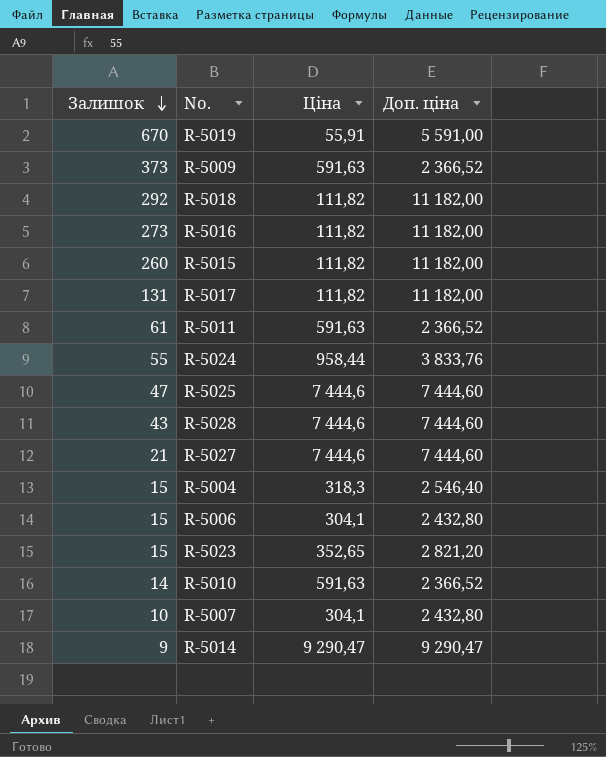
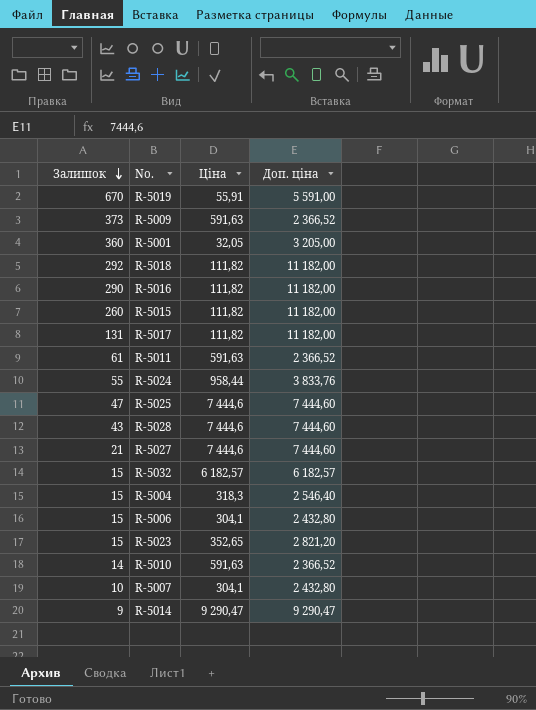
row R-5001: none -> 360 | 32,05 | 3 205,00
R-5016 | Залишок: 273 -> 290
row R-5032: none -> 15 | 6 182,57 | 6 182,57

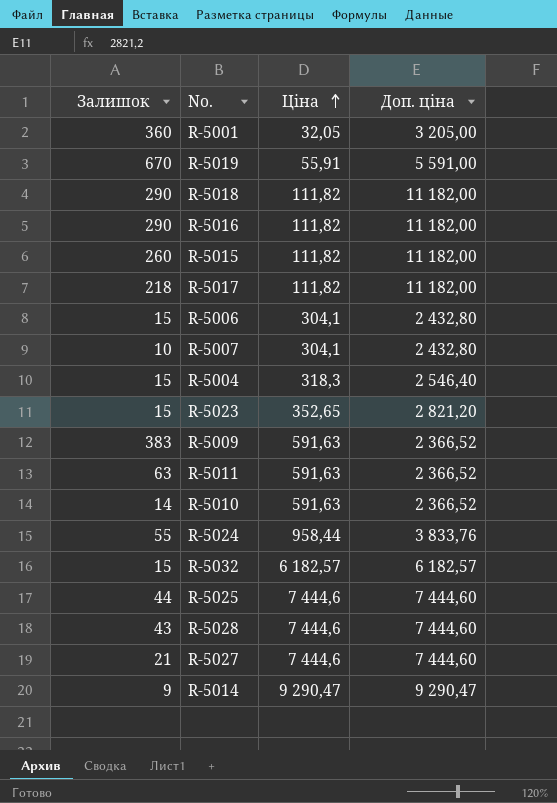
row order: Залишок descending -> Ціна ascending
R-5018 | Залишок: 292 -> 290
R-5017 | Залишок: 131 -> 218
R-5009 | Залишок: 373 -> 383
R-5011 | Залишок: 61 -> 63
R-5025 | Залишок: 47 -> 44

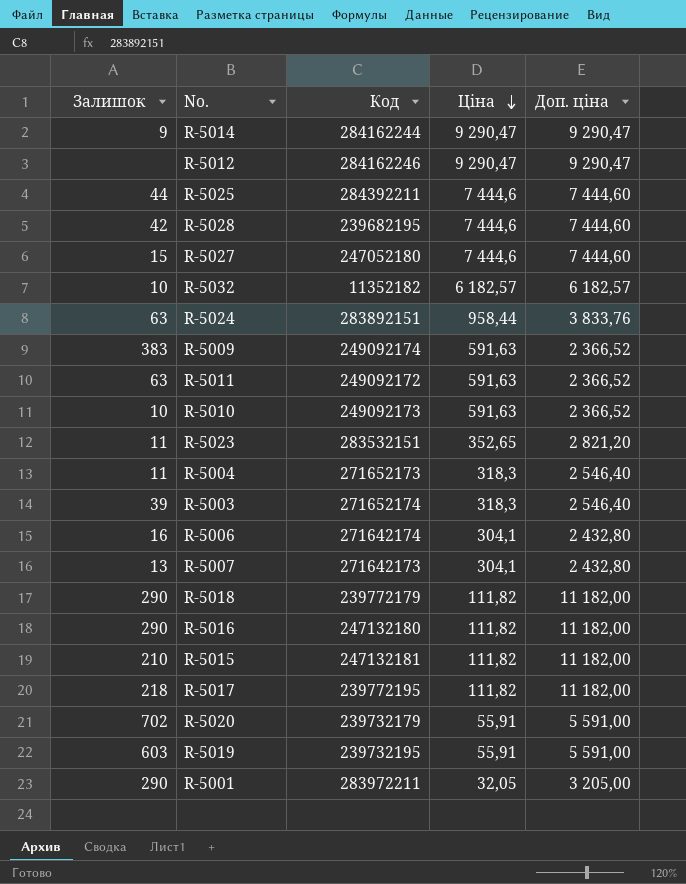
row order: Ціна ascending -> Ціна descending
column Код | position: none -> 3
row R-5012: none -> none | 284162246 | 9 290,47 | 9 290,47
R-5028 | Залишок: 43 -> 42
R-5027 | Залишок: 21 -> 15
R-5032 | Залишок: 15 -> 10
R-5024 | Залишок: 55 -> 63
R-5010 | Залишок: 14 -> 10
R-5023 | Залишок: 15 -> 11
R-5004 | Залишок: 15 -> 11
row R-5003: none -> 39 | 271652174 | 318,3 | 2 546,40
R-5006 | Залишок: 15 -> 16
R-5007 | Залишок: 10 -> 13
R-5015 | Залишок: 260 -> 210
row R-5020: none -> 702 | 239732179 | 55,91 | 5 591,00
R-5019 | Залишок: 670 -> 603
R-5001 | Залишок: 360 -> 290

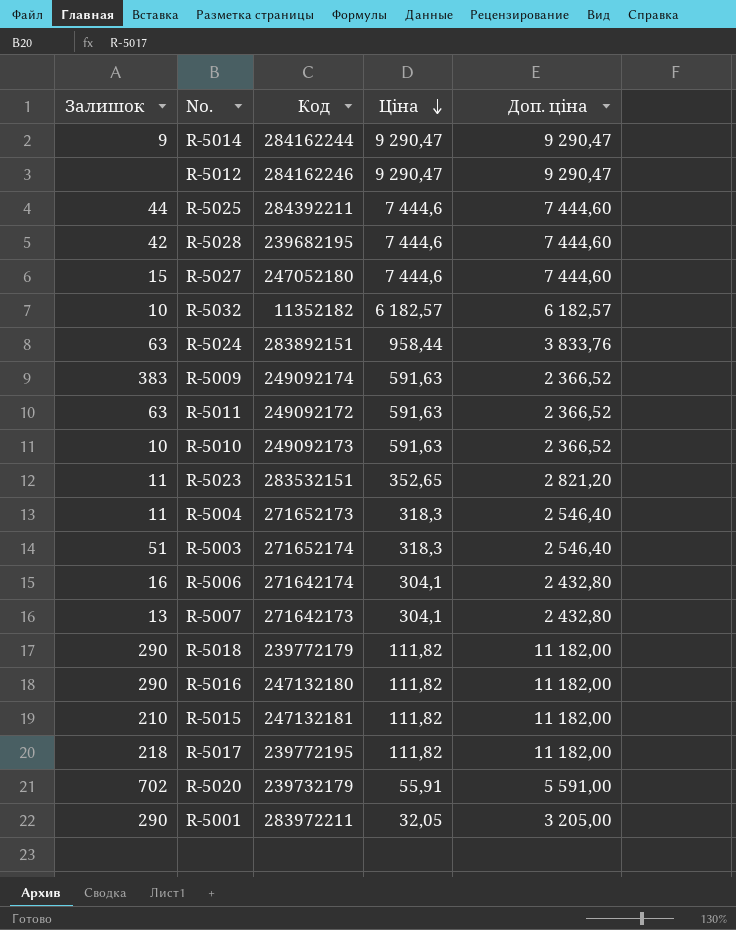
row R-5019: 603 | 239732195 | 55,91 | 5 591,00 -> none
R-5003 | Залишок: 39 -> 51

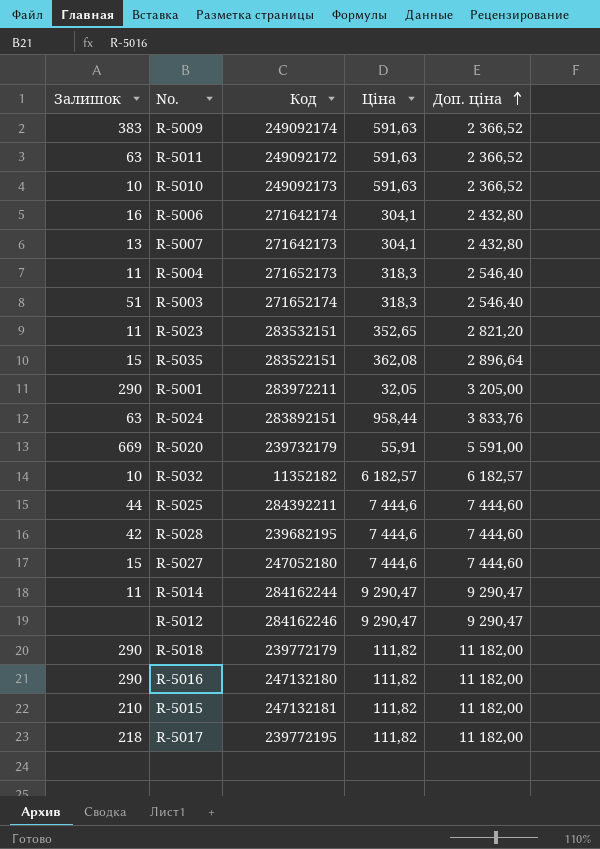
row order: Ціна descending -> Доп. ціна ascending
row R-5035: none -> 15 | 283522151 | 362,08 | 2 896,64
R-5020 | Залишок: 702 -> 669
R-5014 | Залишок: 9 -> 11

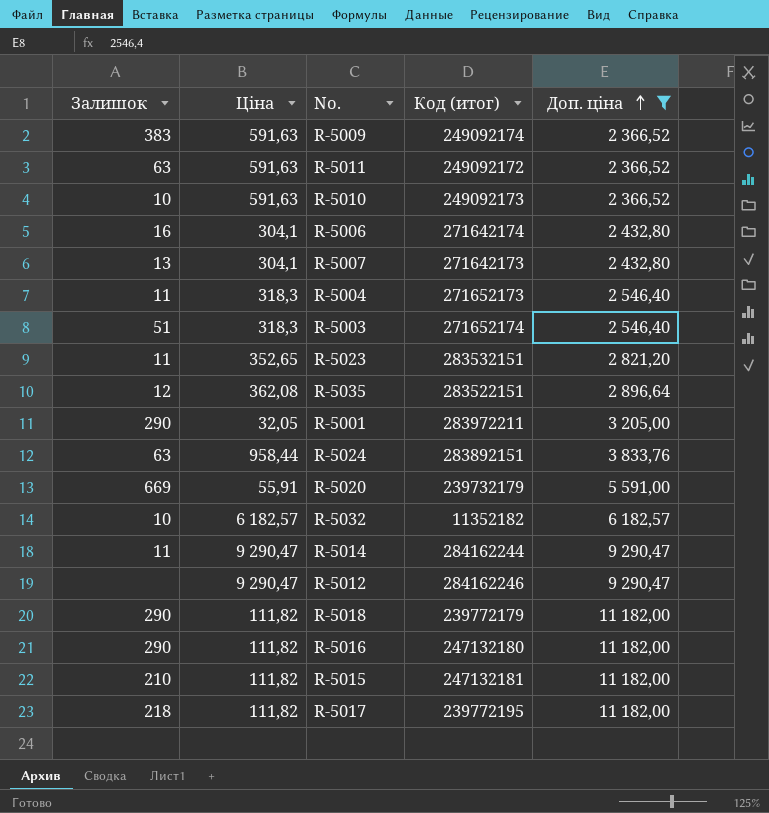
filter: none -> Доп. ціна != 7 444,60
column Ціна | position: 4 -> 2
column name: Код -> Код (итог)
R-5035 | Залишок: 15 -> 12

